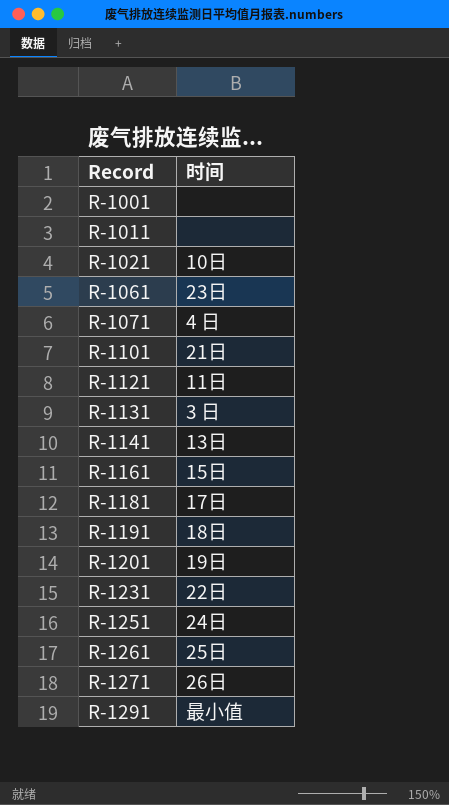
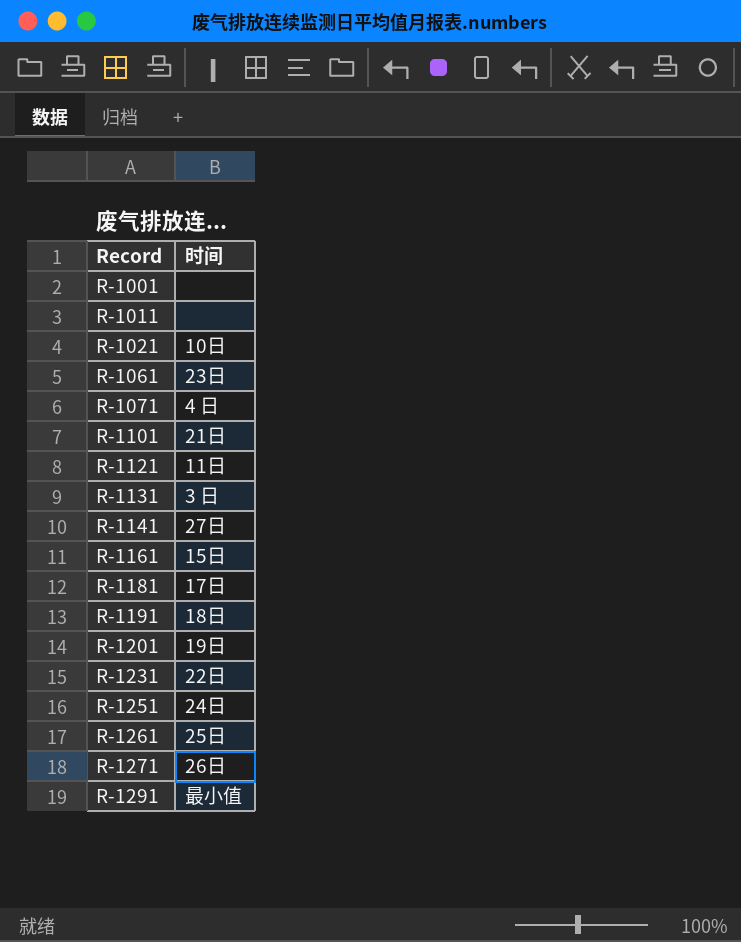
R-1141 | 时间: 13日 -> 27日

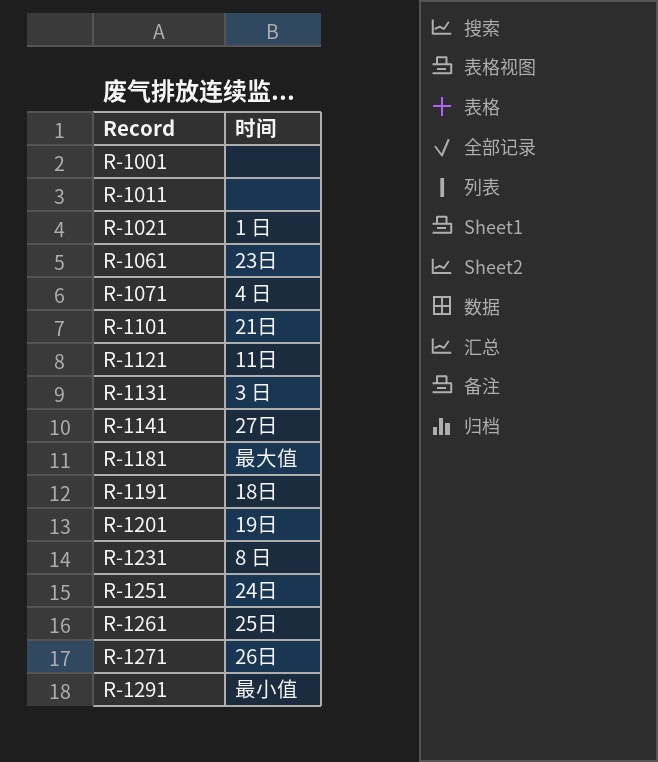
row R-1161: 15日 -> none
R-1021 | 时间: 10日 -> 1 日
R-1181 | 时间: 17日 -> 最大值
R-1231 | 时间: 22日 -> 8 日

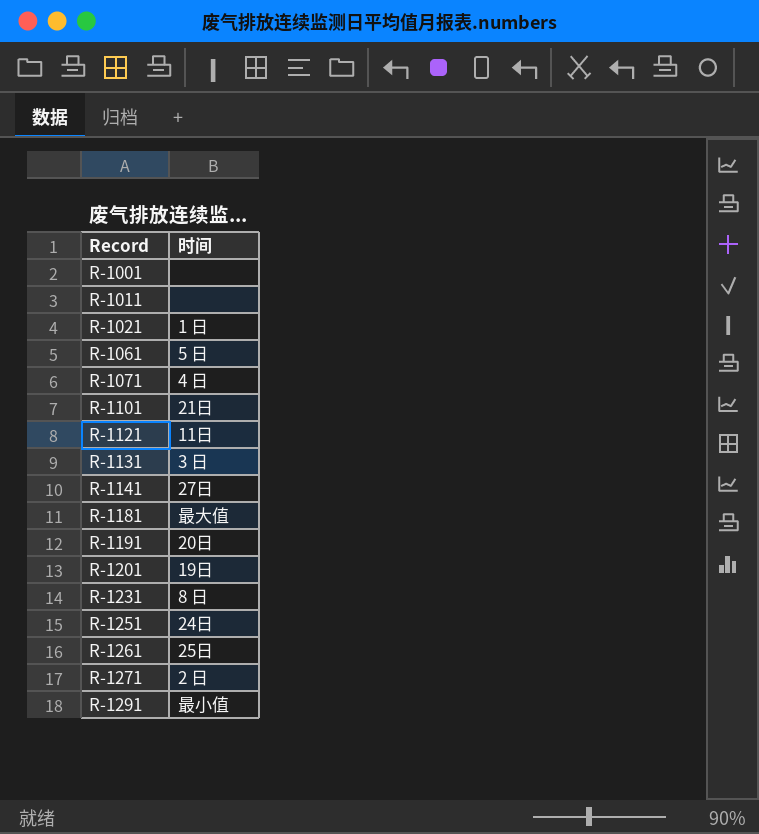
R-1061 | 时间: 23日 -> 5 日
R-1191 | 时间: 18日 -> 20日
R-1271 | 时间: 26日 -> 2 日

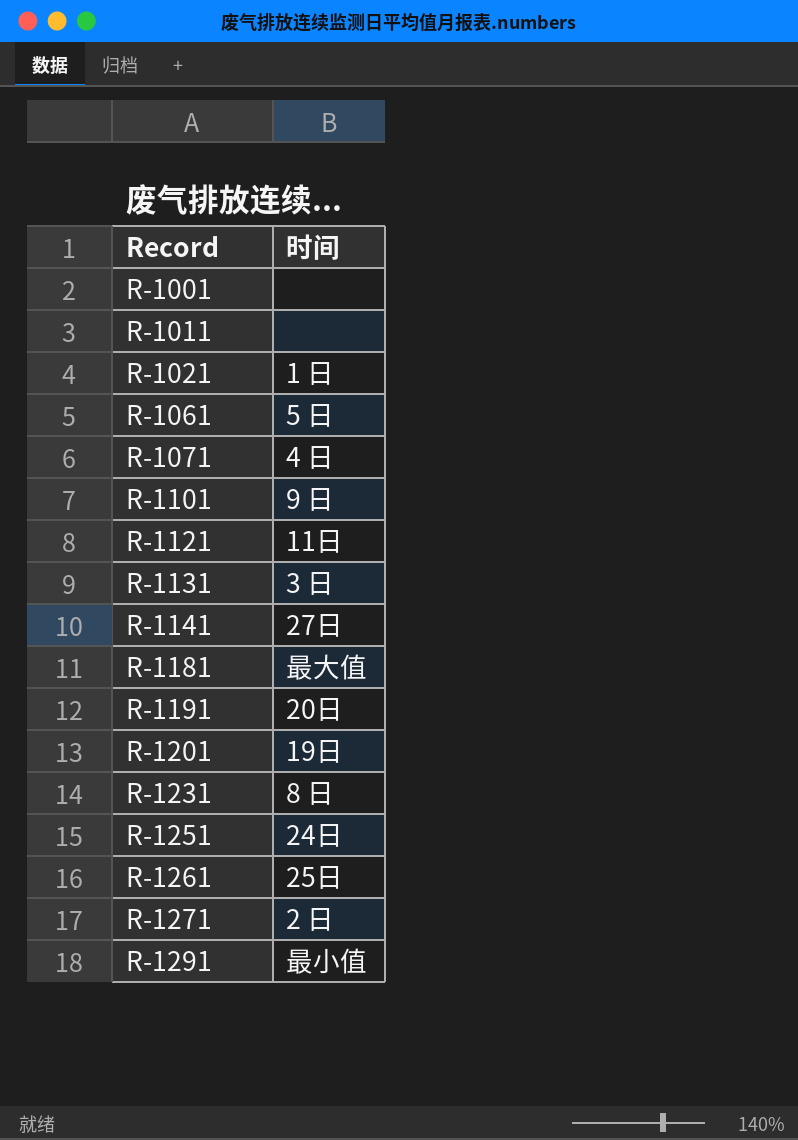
R-1101 | 时间: 21日 -> 9 日

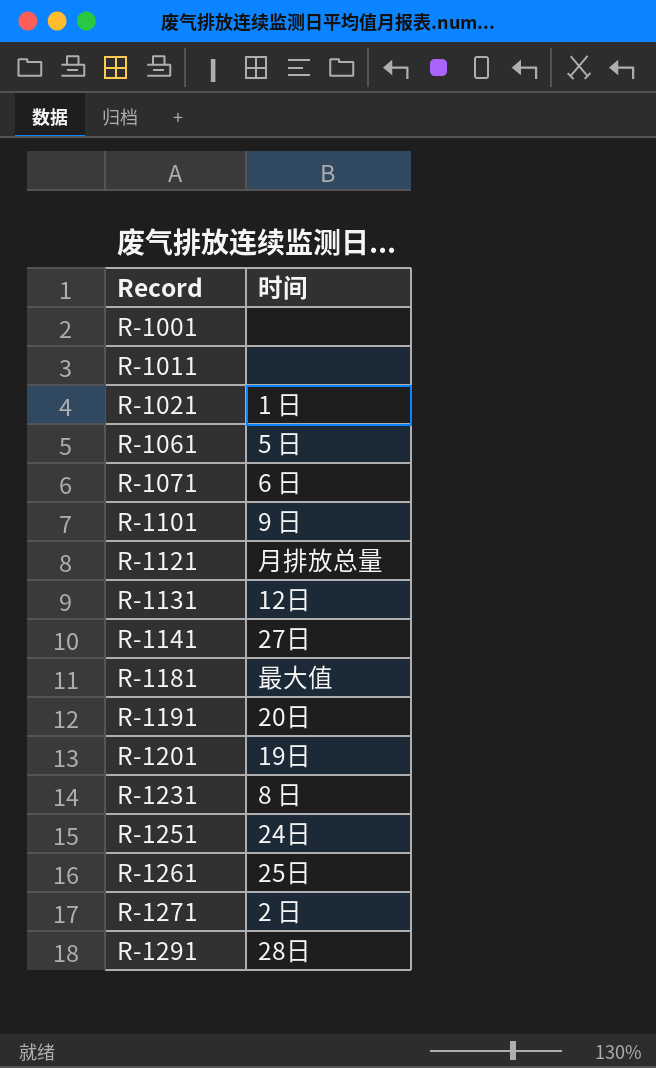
R-1071 | 时间: 4 日 -> 6 日
R-1121 | 时间: 11日 -> 月排放总量
R-1131 | 时间: 3 日 -> 12日
R-1291 | 时间: 最小值 -> 28日

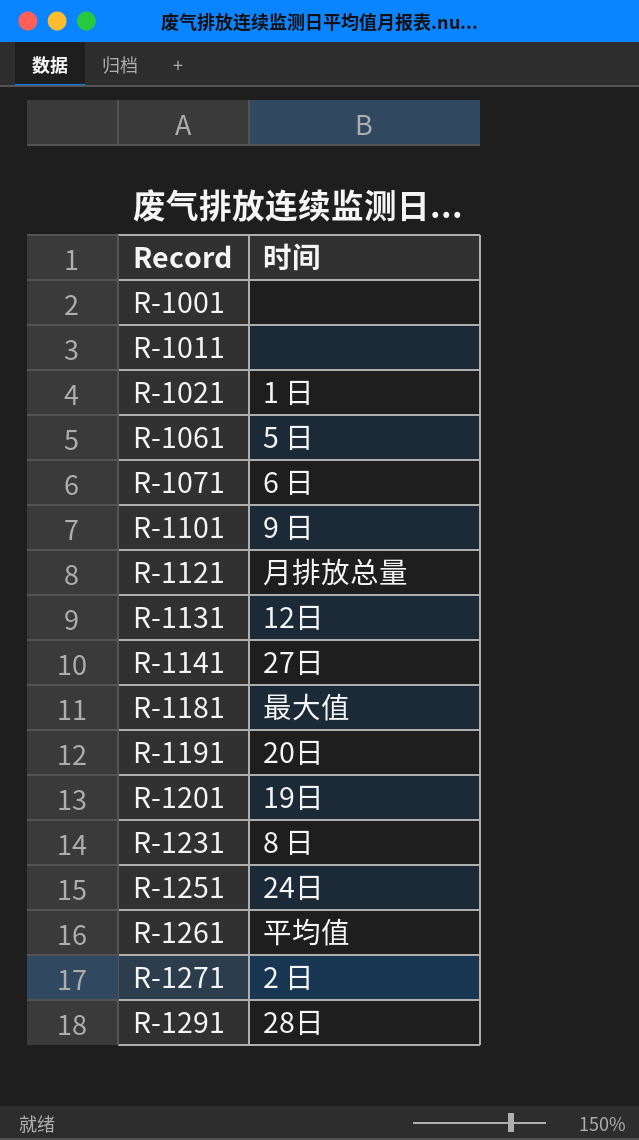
R-1261 | 时间: 25日 -> 平均值

